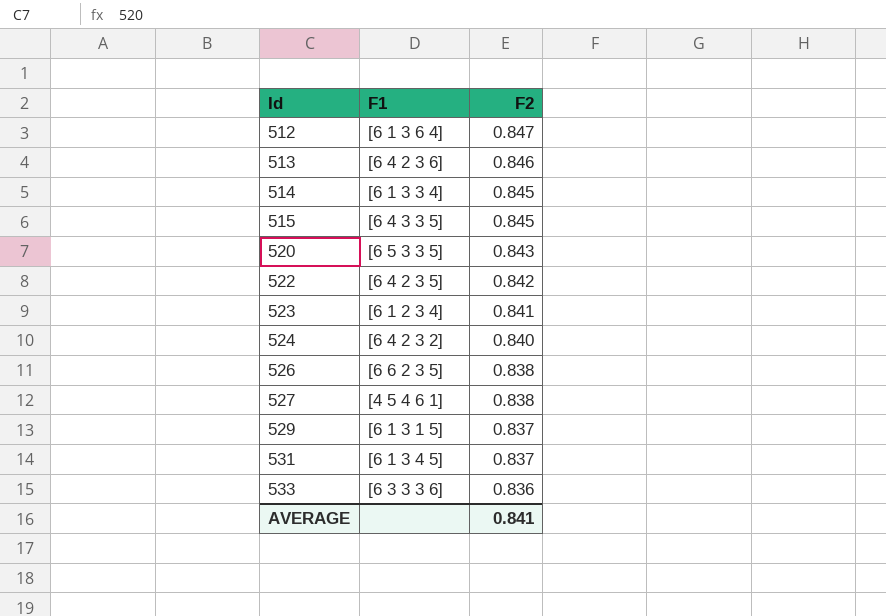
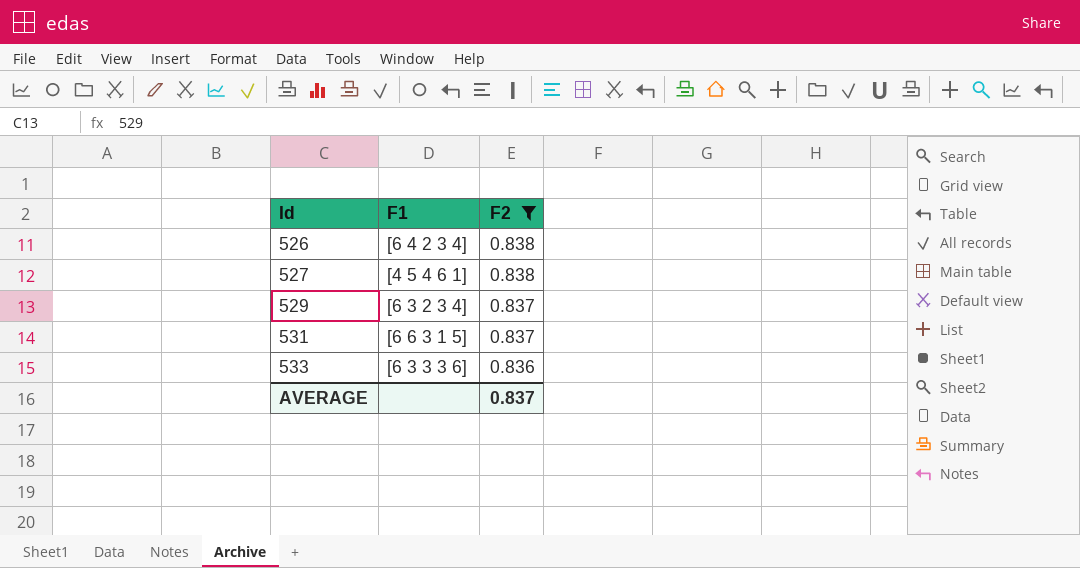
filter: none -> F2 <= 0.838
526 | F1: [6 6 2 3 5] -> [6 4 2 3 4]
529 | F1: [6 1 3 1 5] -> [6 3 2 3 4]
531 | F1: [6 1 3 4 5] -> [6 6 3 1 5]
AVERAGE | F2: 0.841 -> 0.837

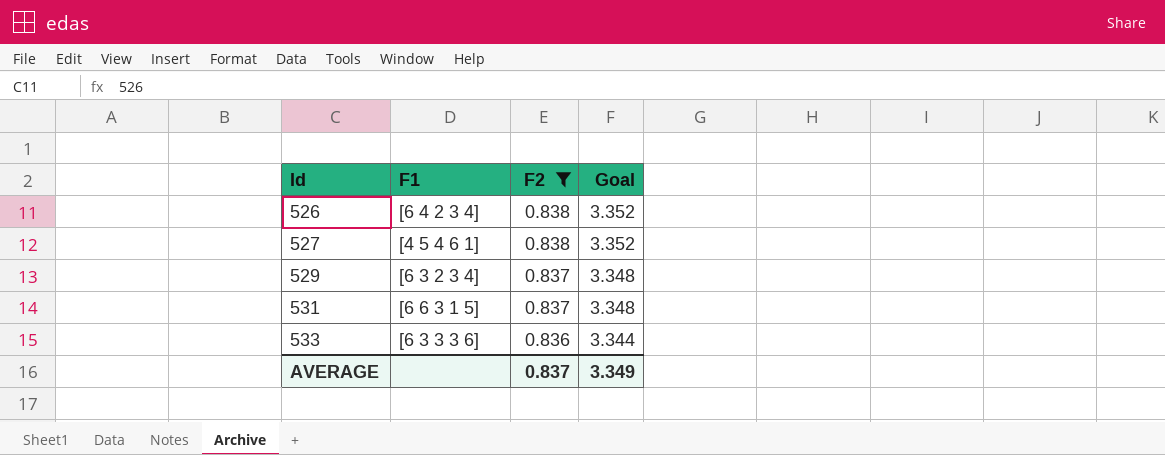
column Goal | formula: none -> [F2] * 4

